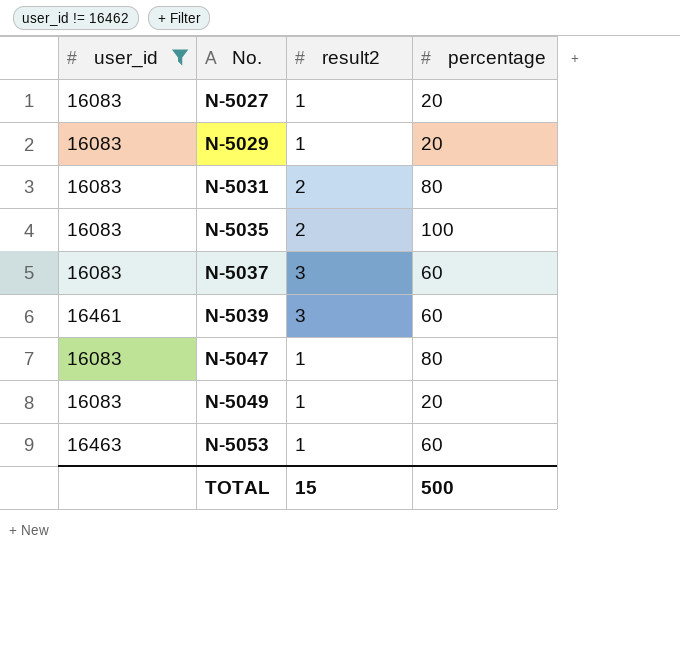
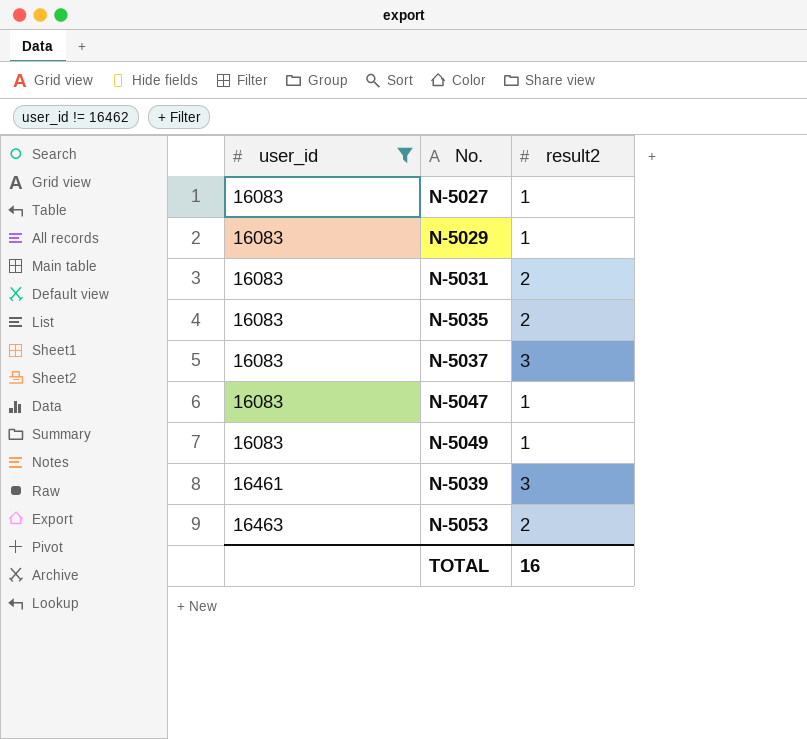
row order: No. ascending -> user_id ascending
column percentage | position: 4 -> none
N-5053 | result2: 1 -> 2
TOTAL | result2: 15 -> 16

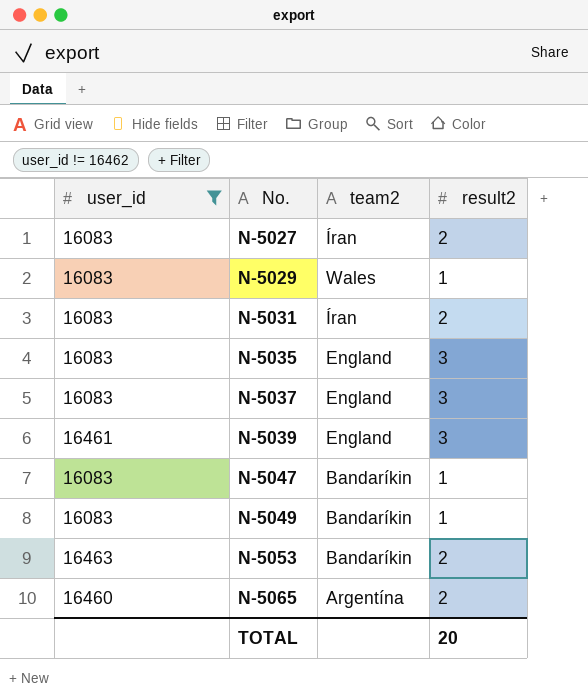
row order: user_id ascending -> No. ascending
column team2 | position: none -> 3
N-5027 | result2: 1 -> 2
N-5035 | result2: 2 -> 3
row N-5065: none -> 16460 | Argentína | 2
TOTAL | result2: 16 -> 20

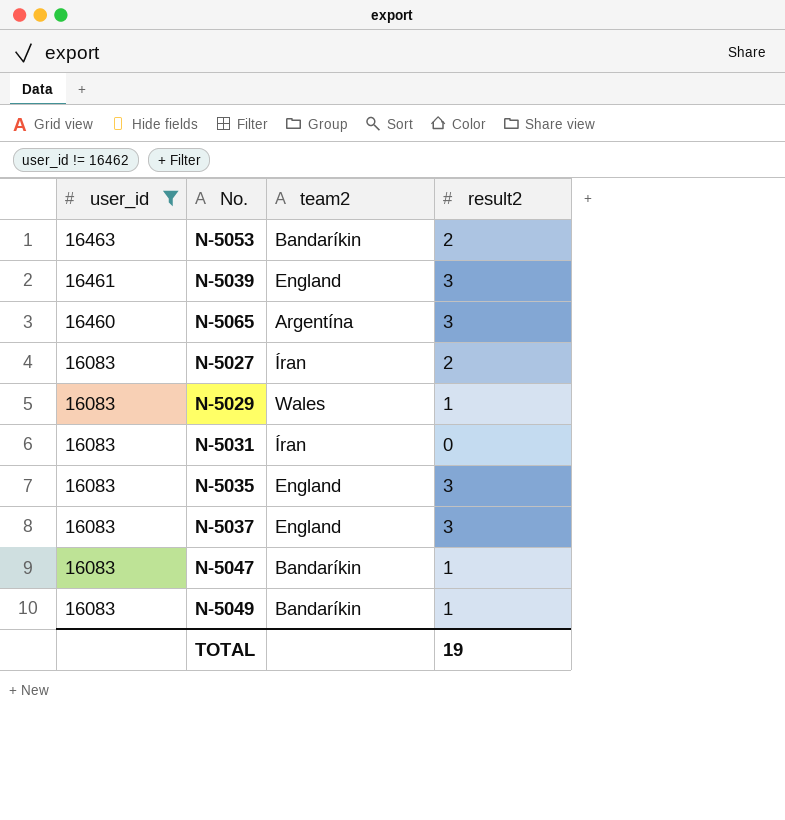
row order: No. ascending -> user_id descending
N-5065 | result2: 2 -> 3
N-5031 | result2: 2 -> 0
TOTAL | result2: 20 -> 19

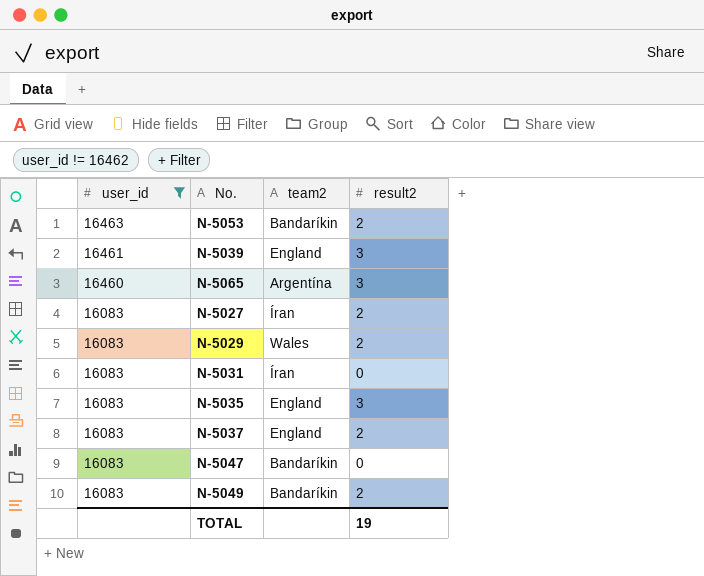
N-5029 | result2: 1 -> 2
N-5037 | result2: 3 -> 2
N-5047 | result2: 1 -> 0
N-5049 | result2: 1 -> 2

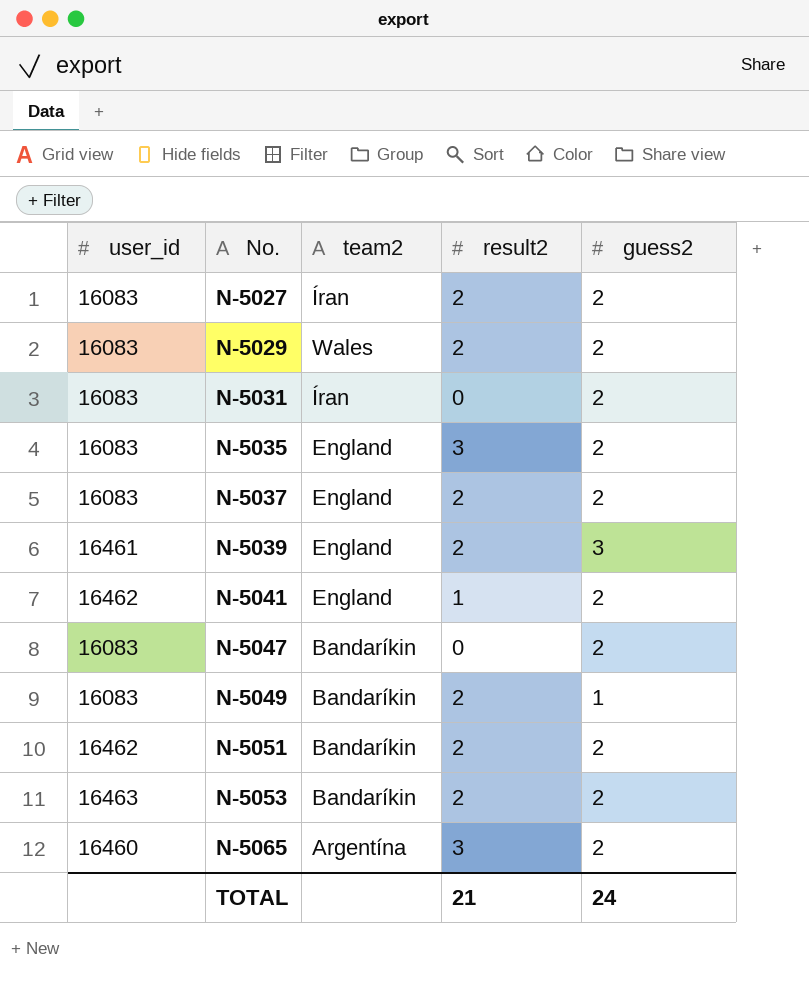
filter: user_id != 16462 -> none
row order: user_id descending -> No. ascending
column guess2 | position: none -> 5
N-5039 | result2: 3 -> 2
TOTAL | result2: 19 -> 21

